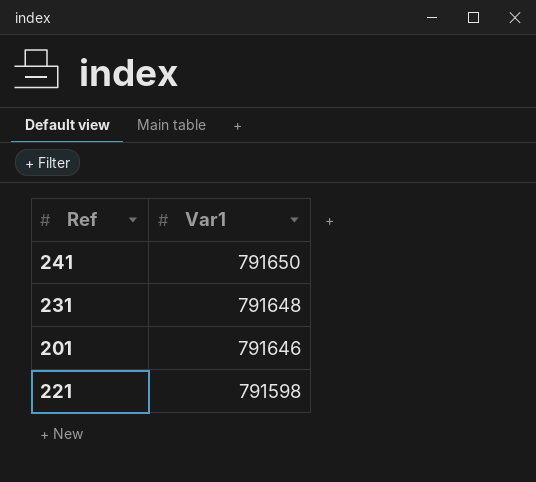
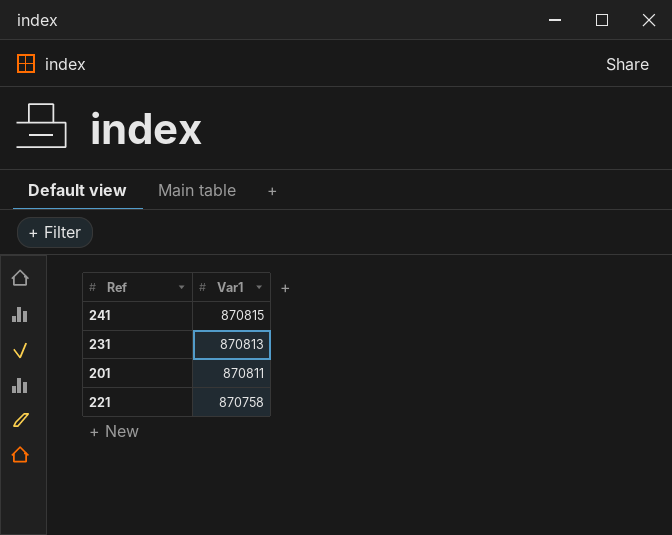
241 | Var1: 791650 -> 870815
231 | Var1: 791648 -> 870813
201 | Var1: 791646 -> 870811
221 | Var1: 791598 -> 870758

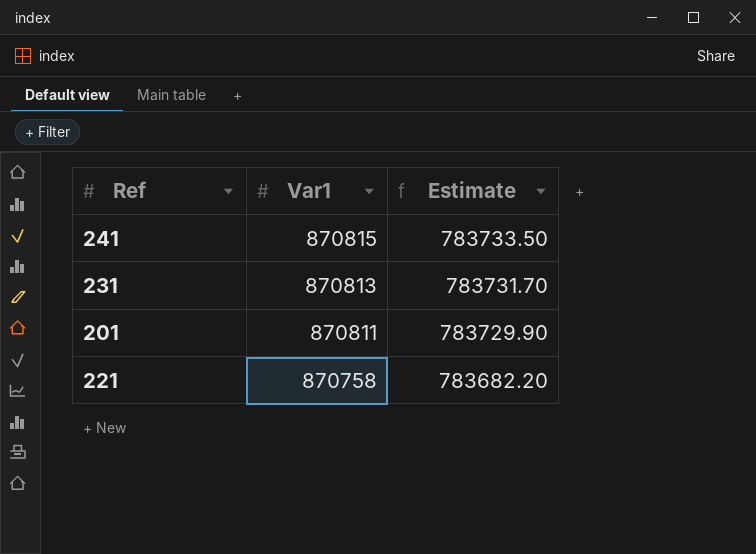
column Estimate | formula: none -> [Var1] * 0.9

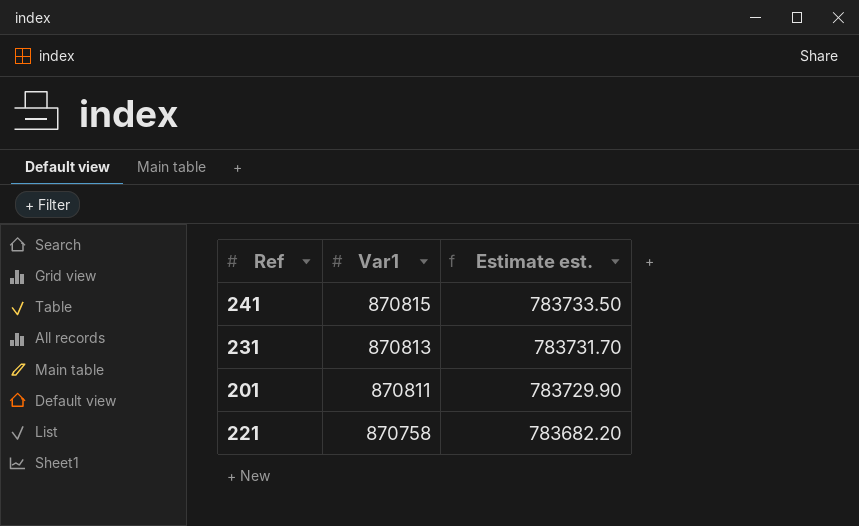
column name: Estimate -> Estimate est.

